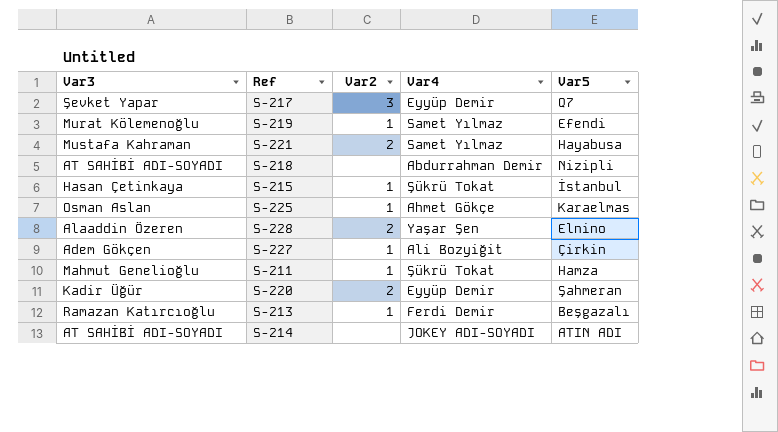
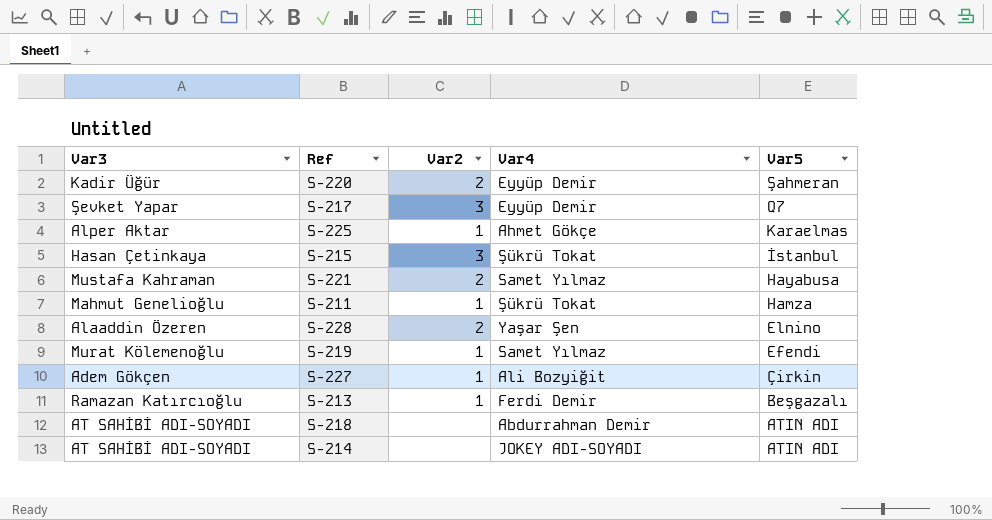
row order: none -> Var5 descending
S-225 | Var3: Osman Aslan -> Alper Aktar
S-215 | Var2: 1 -> 3
S-218 | Var5: Nizipli -> ATIN ADI

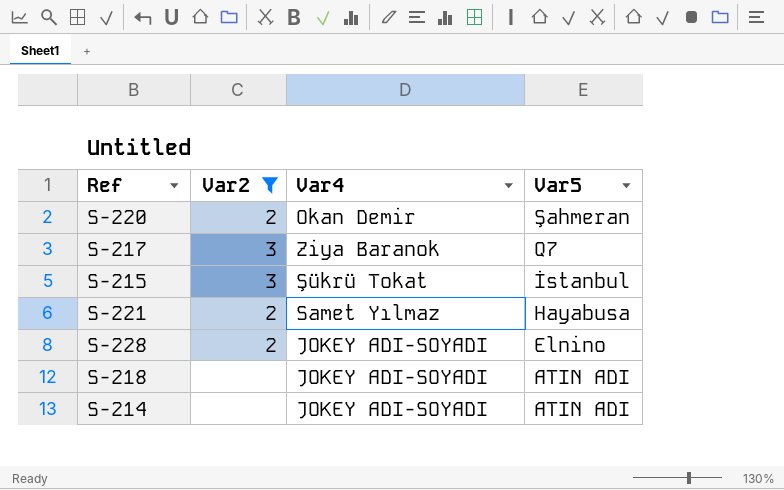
filter: none -> Var2 != 1
column Var3 | position: 1 -> none
S-220 | Var4: Eyyüp Demir -> Okan Demir
S-217 | Var4: Eyyüp Demir -> Ziya Baranok
S-228 | Var4: Yaşar Şen -> JOKEY ADI-SOYADI
S-218 | Var4: Abdurrahman Demir -> JOKEY ADI-SOYADI

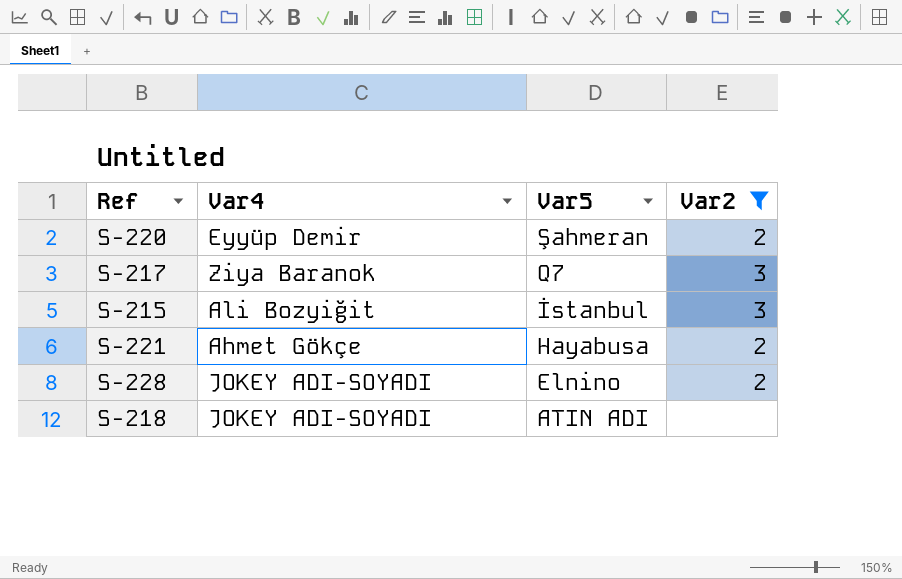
column Var2 | position: 2 -> 4
row S-214: none | JOKEY ADI-SOYADI | ATIN ADI -> none
S-220 | Var4: Okan Demir -> Eyyüp Demir
S-215 | Var4: Şükrü Tokat -> Ali Bozyiğit
S-221 | Var4: Samet Yılmaz -> Ahmet Gökçe

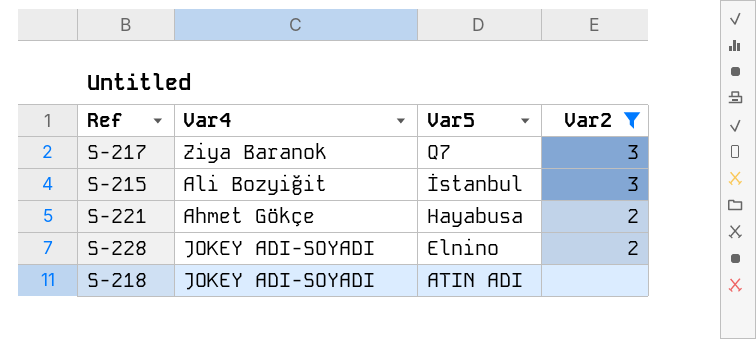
row S-220: Eyyüp Demir | Şahmeran | 2 -> none

